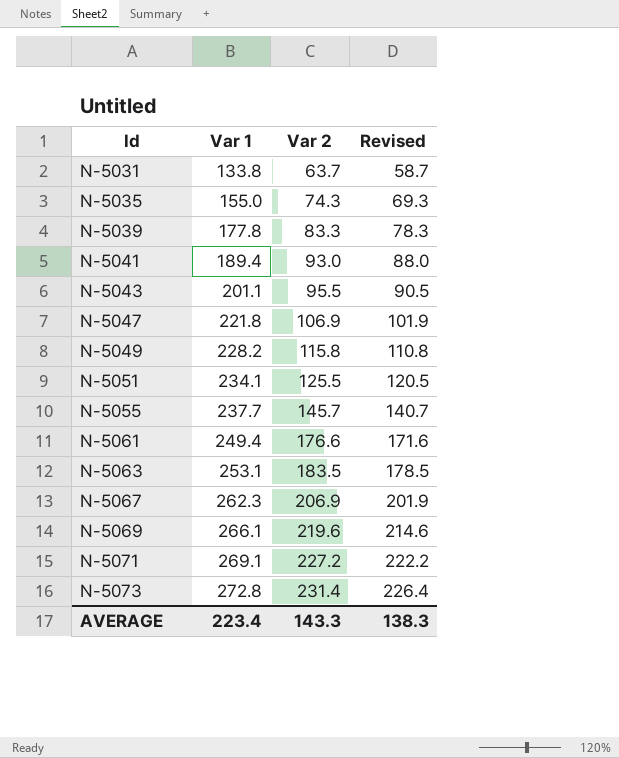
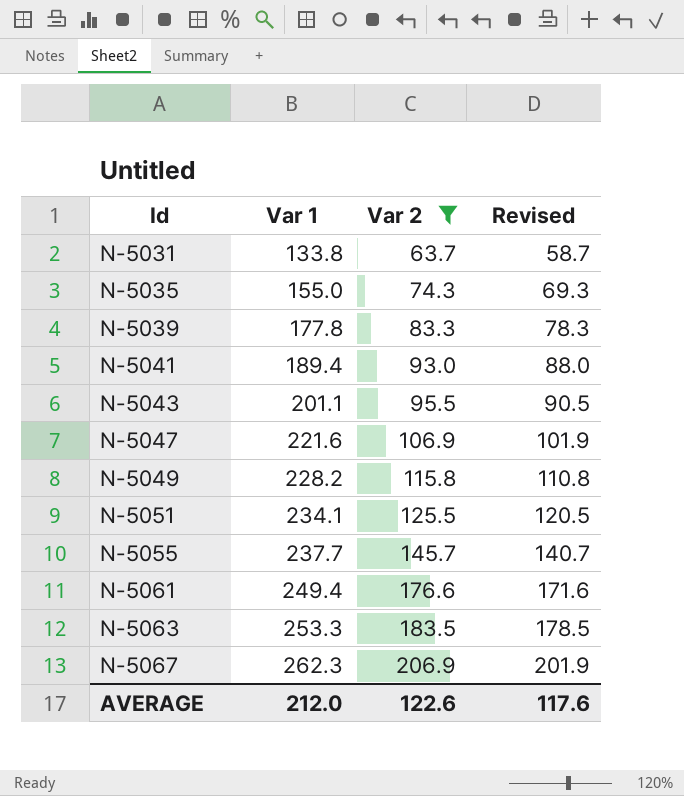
filter: none -> Var 2 <= 206.9
N-5047 | Var 1: 221.8 -> 221.6
N-5063 | Var 1: 253.1 -> 253.3
AVERAGE | Var 1: 223.4 -> 212.0
AVERAGE | Var 2: 143.3 -> 122.6
AVERAGE | Revised: 138.3 -> 117.6

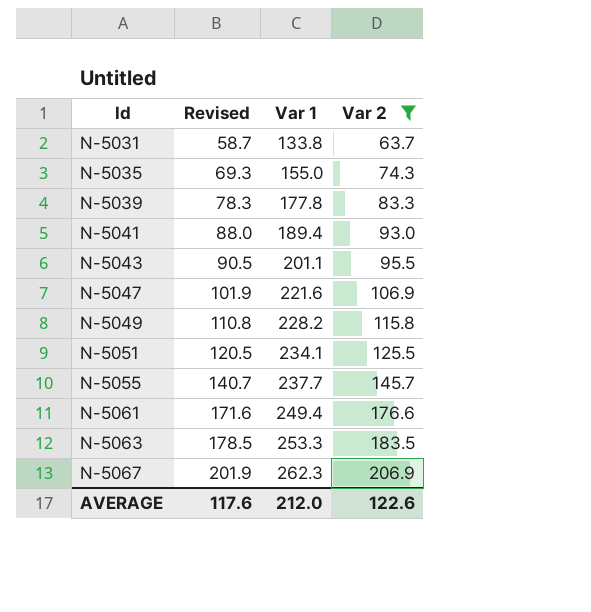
column Revised | position: 4 -> 2

